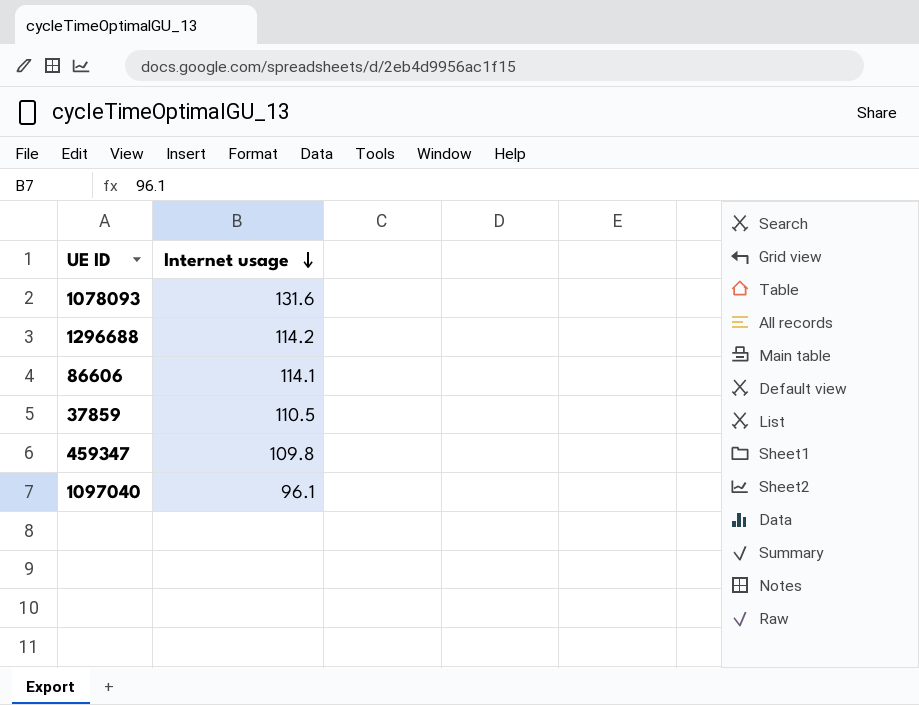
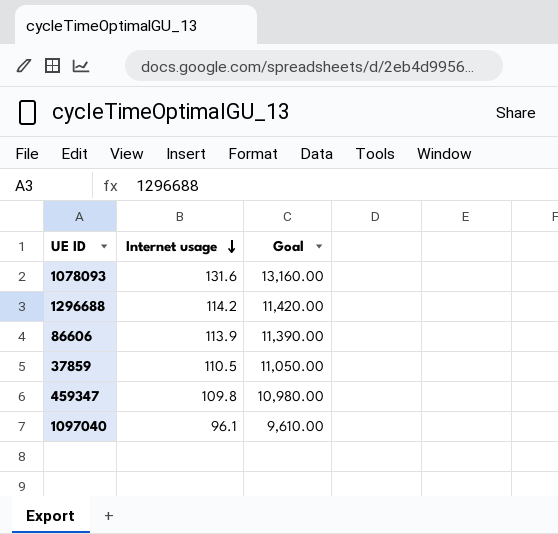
column Goal | formula: none -> [Internet usage] * 100
86606 | Internet usage: 114.1 -> 113.9

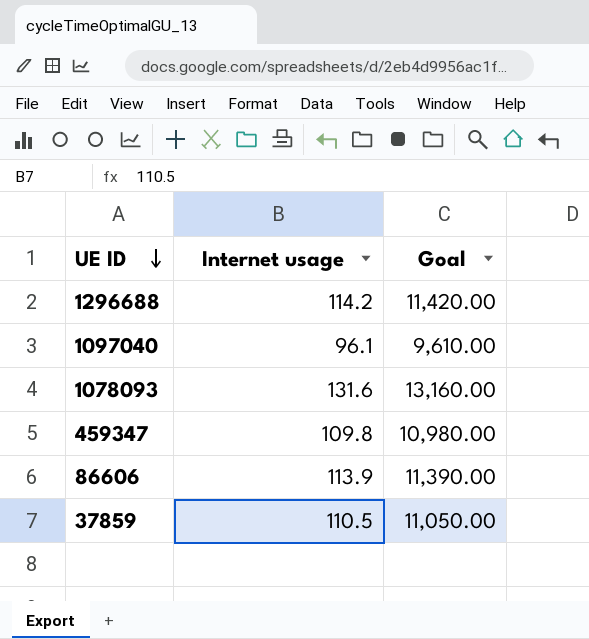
row order: Internet usage descending -> UE ID descending

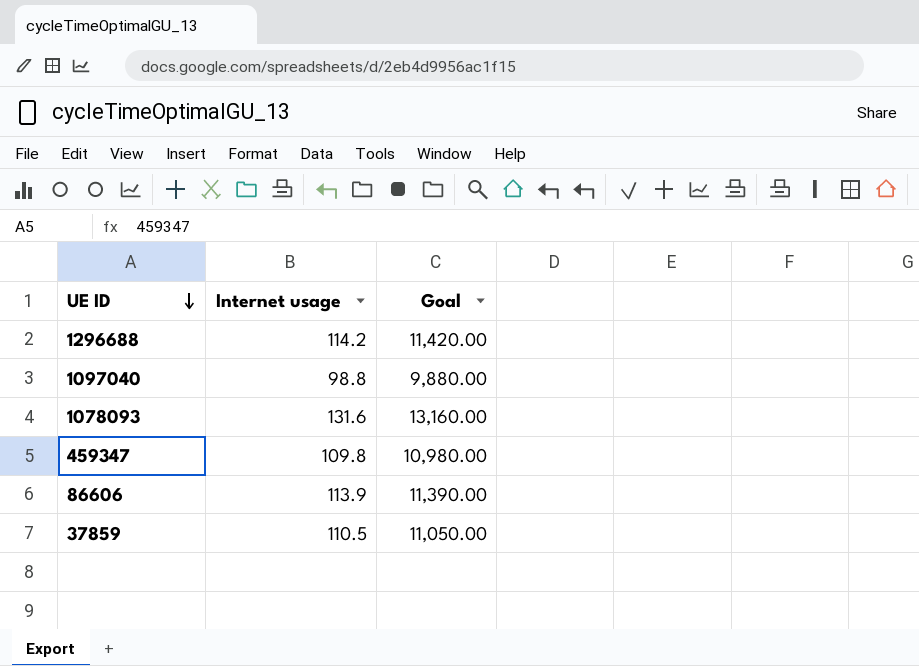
1097040 | Internet usage: 96.1 -> 98.8
1097040 | Goal: 9,610.00 -> 9,880.00

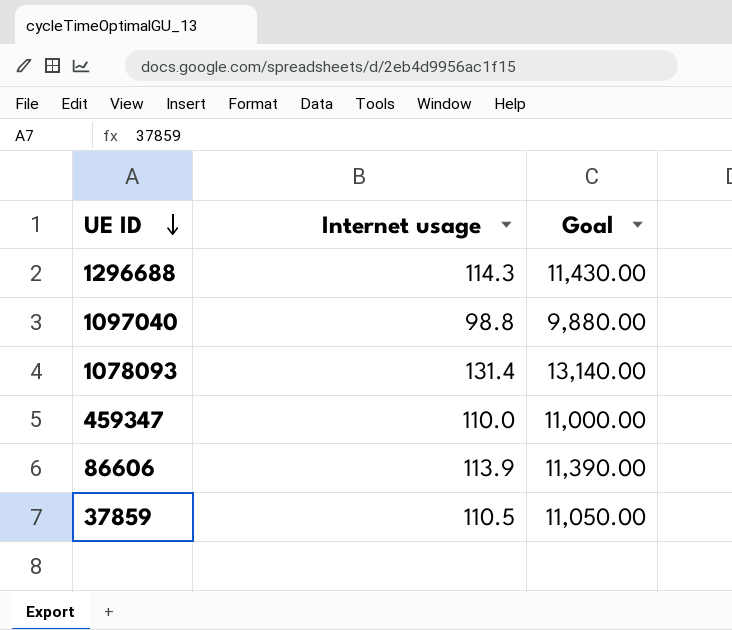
1296688 | Internet usage: 114.2 -> 114.3
1296688 | Goal: 11,420.00 -> 11,430.00
1078093 | Internet usage: 131.6 -> 131.4
1078093 | Goal: 13,160.00 -> 13,140.00
459347 | Internet usage: 109.8 -> 110.0
459347 | Goal: 10,980.00 -> 11,000.00

